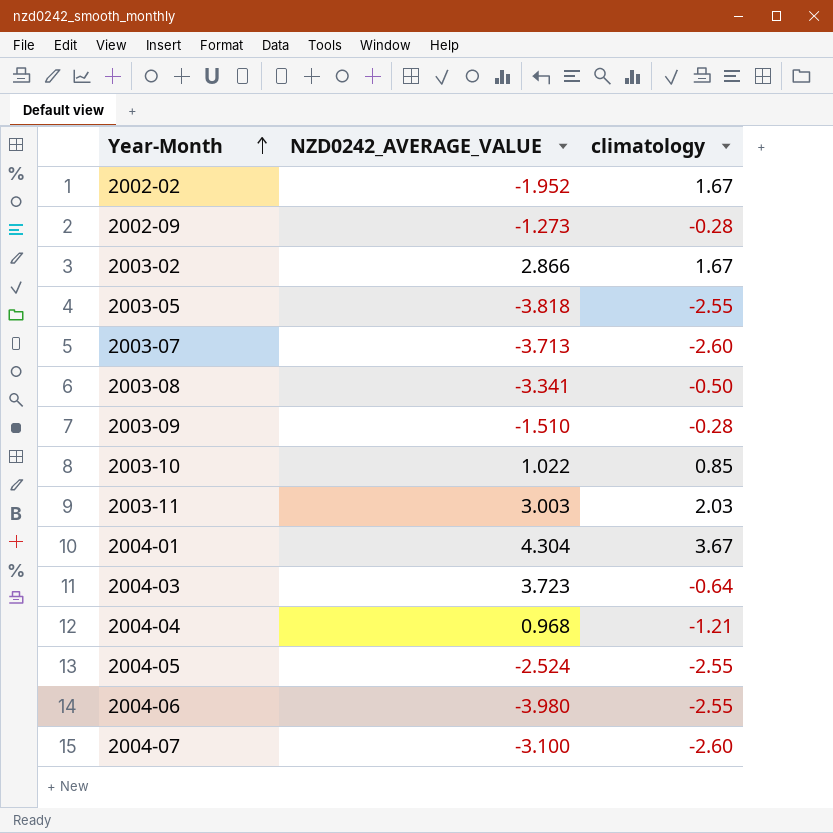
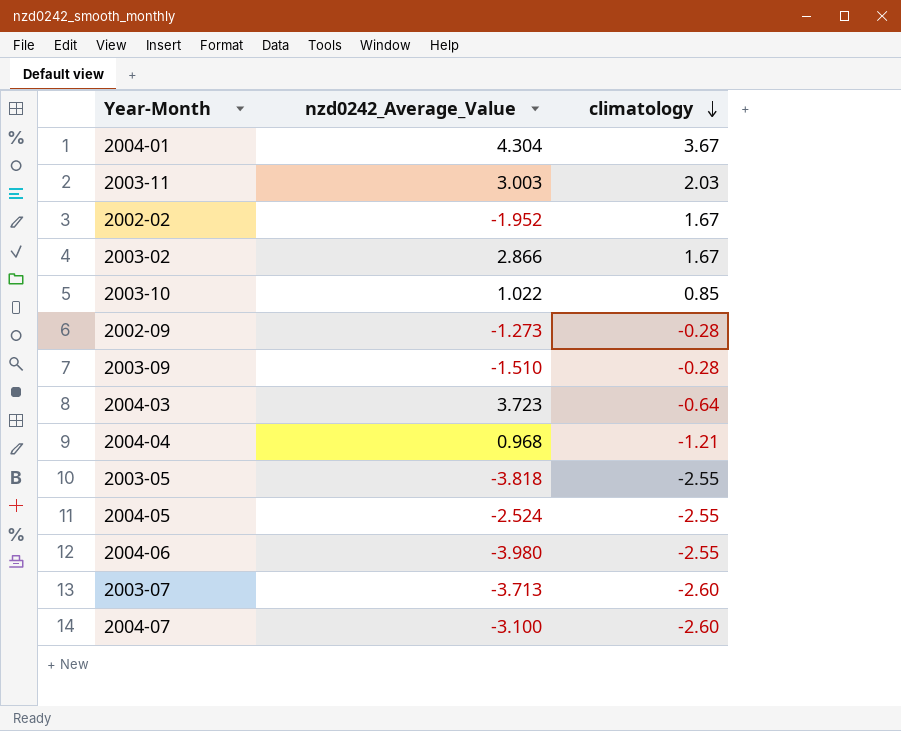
row order: Year-Month ascending -> climatology descending
column name: NZD0242_AVERAGE_VALUE -> nzd0242_Average_Value
row 2003-08: -3.341 | -0.50 -> none

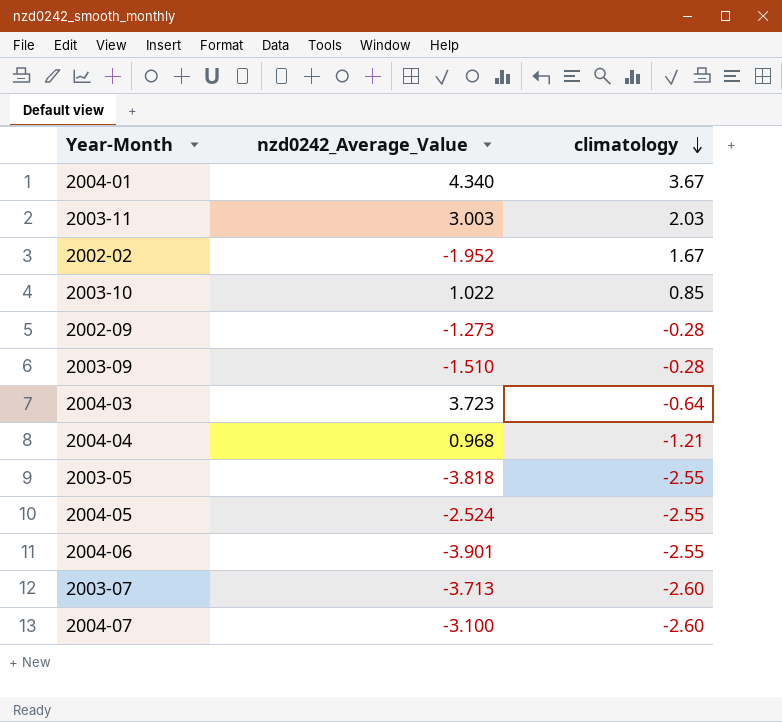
row 2003-02: 2.866 | 1.67 -> none
2004-01 | nzd0242_Average_Value: 4.304 -> 4.340
2004-06 | nzd0242_Average_Value: -3.980 -> -3.901

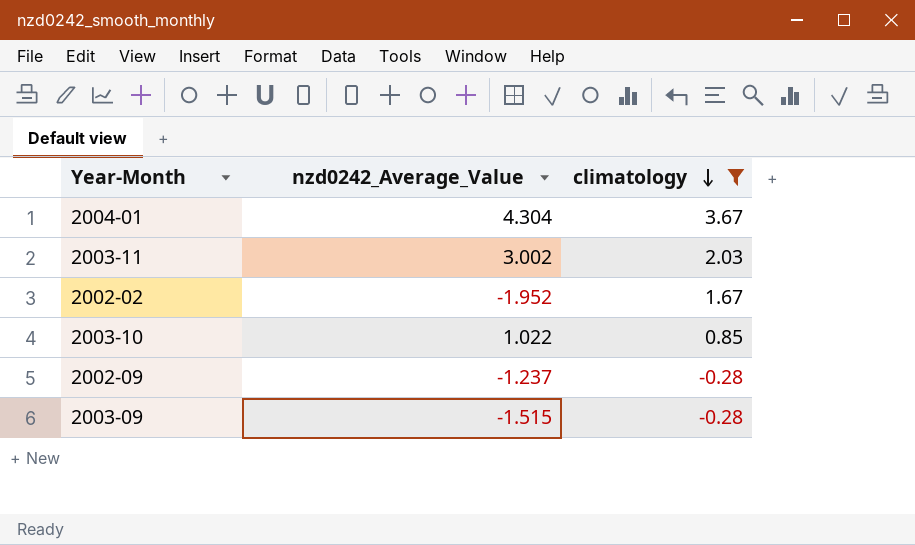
filter: none -> climatology >= -0.28
2004-01 | nzd0242_Average_Value: 4.340 -> 4.304
2003-11 | nzd0242_Average_Value: 3.003 -> 3.002
2002-09 | nzd0242_Average_Value: -1.273 -> -1.237
2003-09 | nzd0242_Average_Value: -1.510 -> -1.515

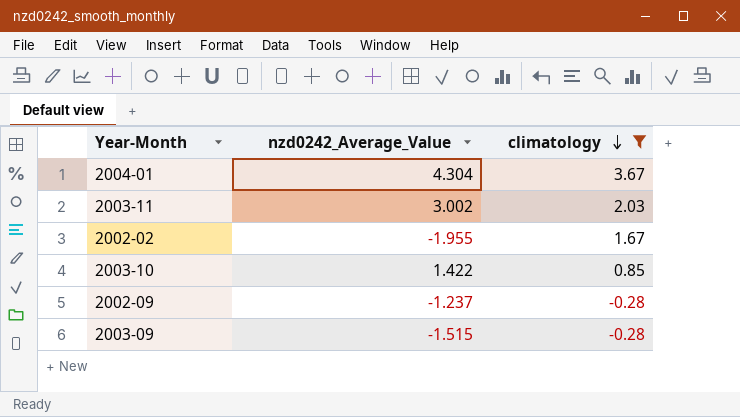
2002-02 | nzd0242_Average_Value: -1.952 -> -1.955
2003-10 | nzd0242_Average_Value: 1.022 -> 1.422

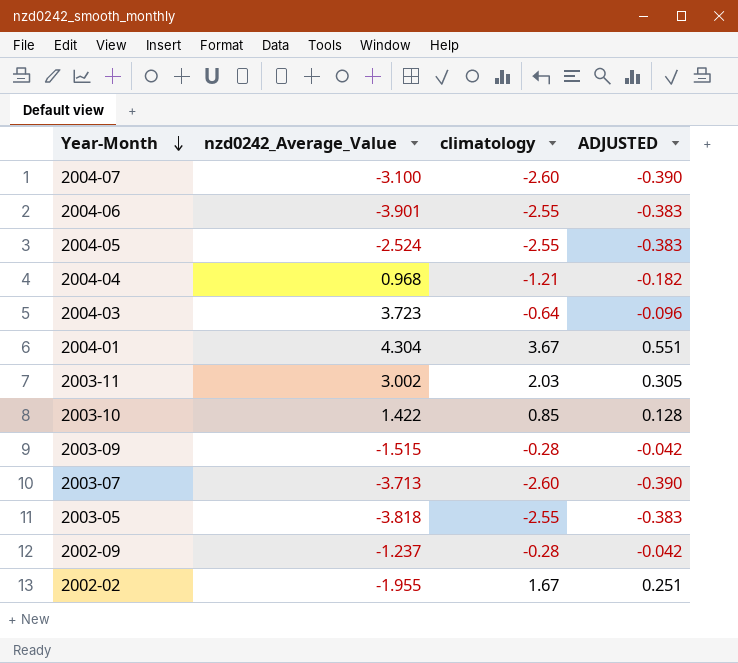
filter: climatology >= -0.28 -> none
row order: climatology descending -> Year-Month descending
column ADJUSTED | formula: none -> [climatology] * 0.15

